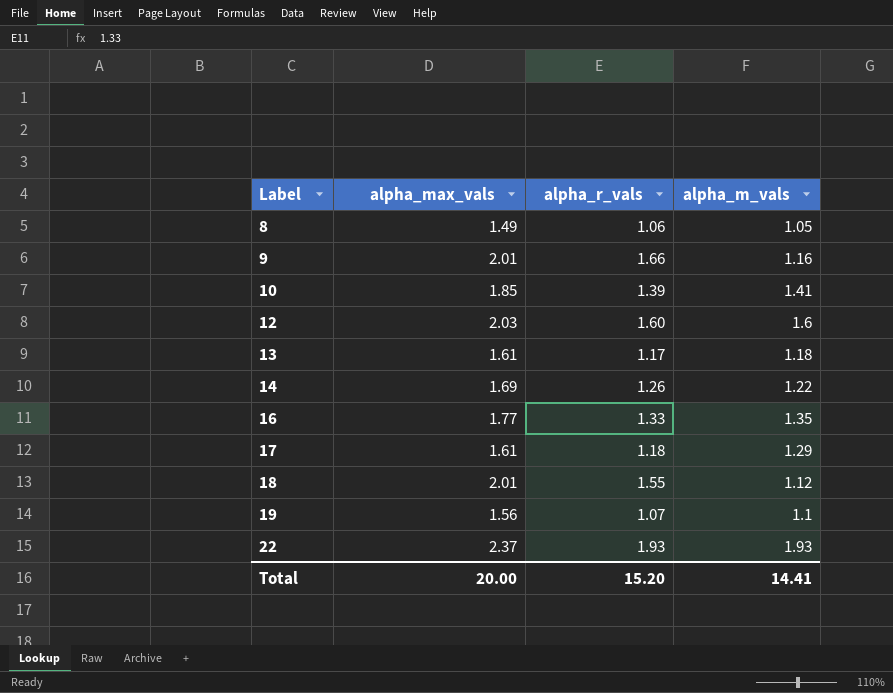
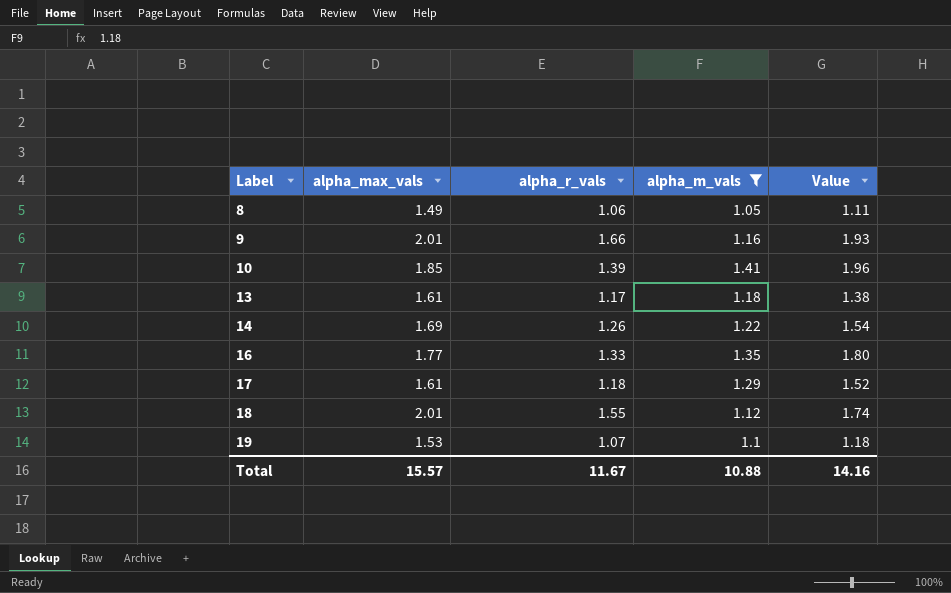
filter: none -> alpha_m_vals <= 1.41
column Value | formula: none -> [alpha_r_vals] * [alpha_m_vals]
19 | alpha_max_vals: 1.56 -> 1.53
Total | alpha_max_vals: 20.00 -> 15.57
Total | alpha_r_vals: 15.20 -> 11.67
Total | alpha_m_vals: 14.41 -> 10.88

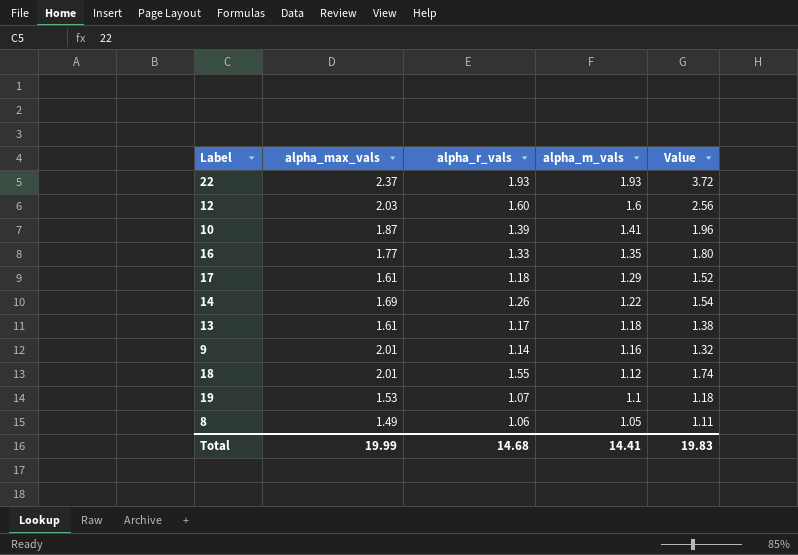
filter: alpha_m_vals <= 1.41 -> none
row order: Label ascending -> alpha_m_vals descending
10 | alpha_max_vals: 1.85 -> 1.87
9 | alpha_r_vals: 1.66 -> 1.14
9 | Value: 1.93 -> 1.32
Total | alpha_max_vals: 15.57 -> 19.99
Total | alpha_r_vals: 11.67 -> 14.68
Total | alpha_m_vals: 10.88 -> 14.41
Total | Value: 14.16 -> 19.83

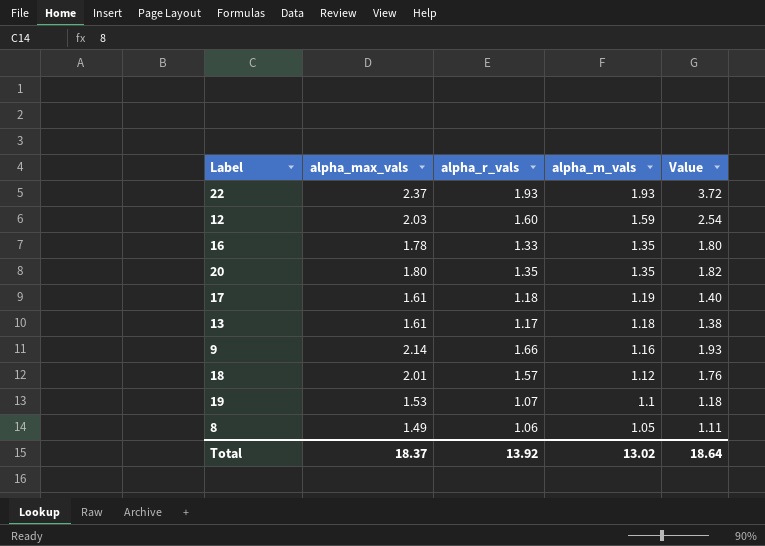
row 10: 1.87 | 1.39 | 1.41 | 1.96 -> none
row 14: 1.69 | 1.26 | 1.22 | 1.54 -> none
12 | alpha_m_vals: 1.6 -> 1.59
12 | Value: 2.56 -> 2.54
16 | alpha_max_vals: 1.77 -> 1.78
row 20: none -> 1.80 | 1.35 | 1.35 | 1.82
17 | alpha_m_vals: 1.29 -> 1.19
17 | Value: 1.52 -> 1.40
9 | alpha_max_vals: 2.01 -> 2.14
9 | alpha_r_vals: 1.14 -> 1.66
9 | Value: 1.32 -> 1.93
18 | alpha_r_vals: 1.55 -> 1.57
18 | Value: 1.74 -> 1.76
Total | alpha_max_vals: 19.99 -> 18.37
Total | alpha_r_vals: 14.68 -> 13.92
Total | alpha_m_vals: 14.41 -> 13.02
Total | Value: 19.83 -> 18.64

